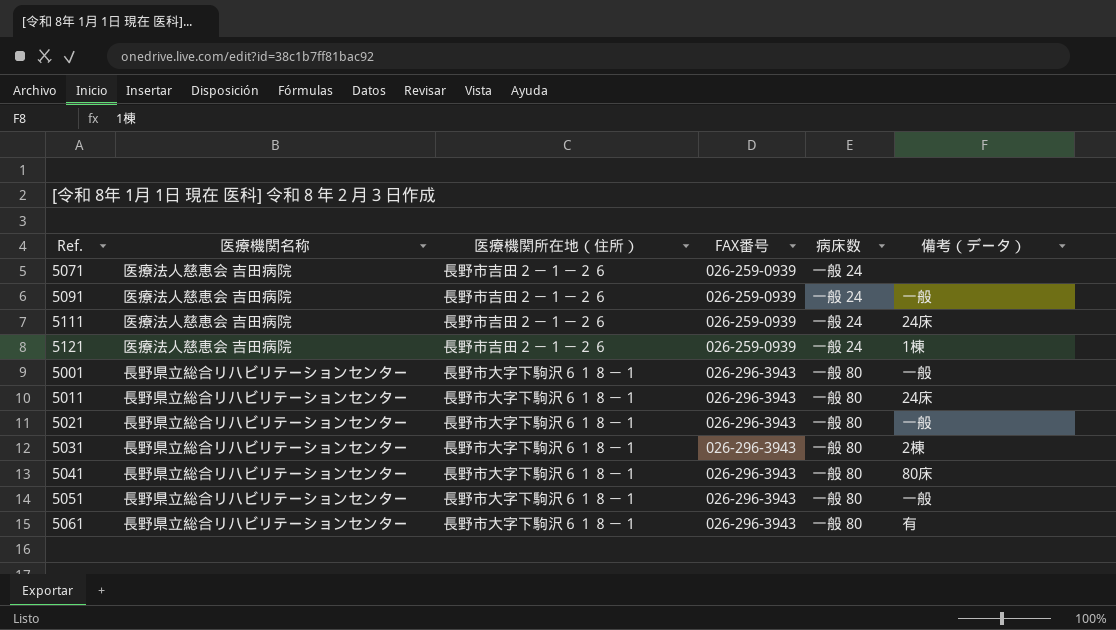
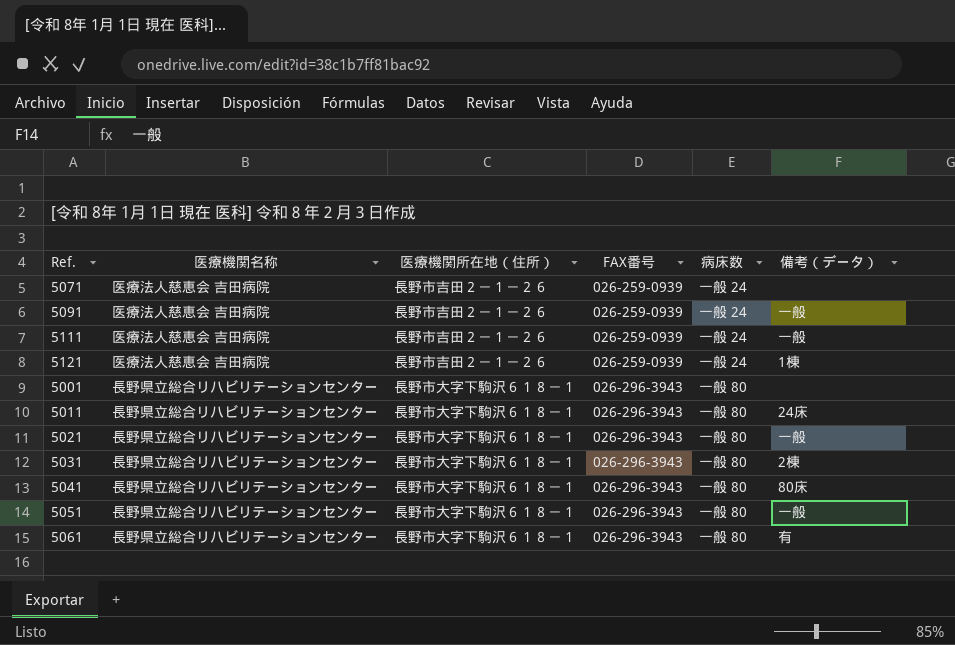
5111 | 備考（データ）: 24床 -> 一般
5001 | 備考（データ）: 一般 -> none

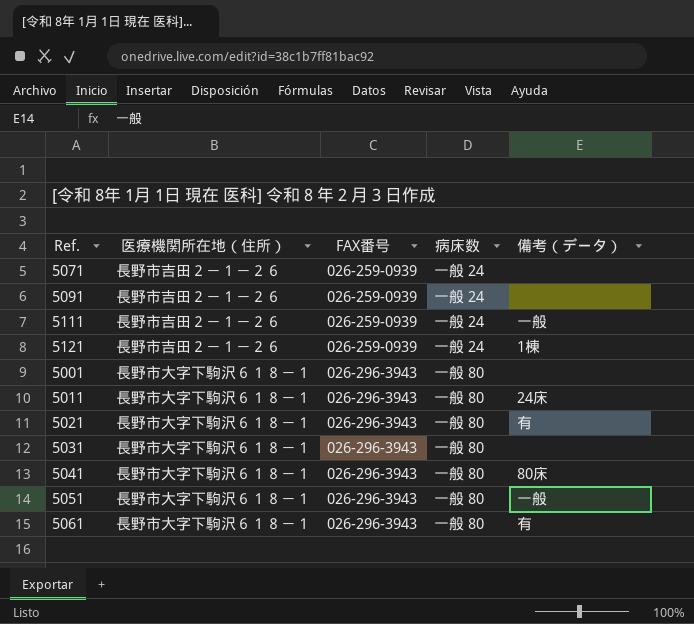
column 医療機関名称 | position: 2 -> none
5091 | 備考（データ）: 一般 -> none
5021 | 備考（データ）: 一般 -> 有
5031 | 備考（データ）: 2棟 -> none

